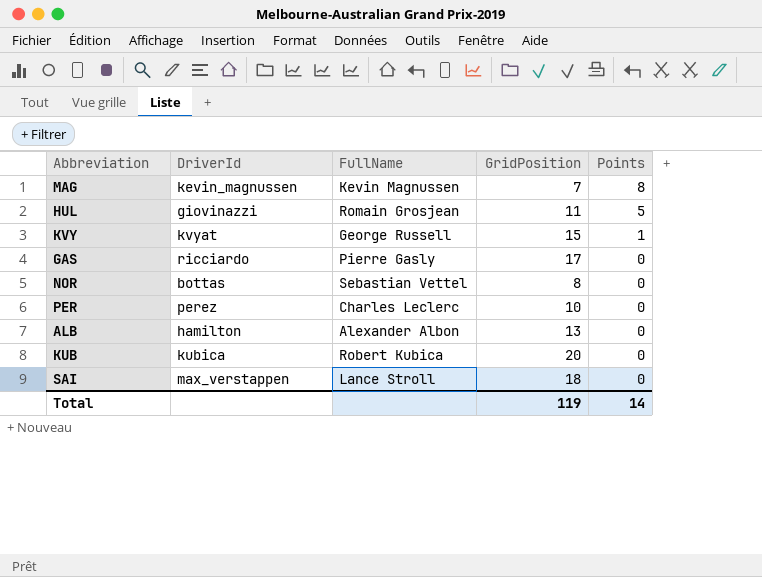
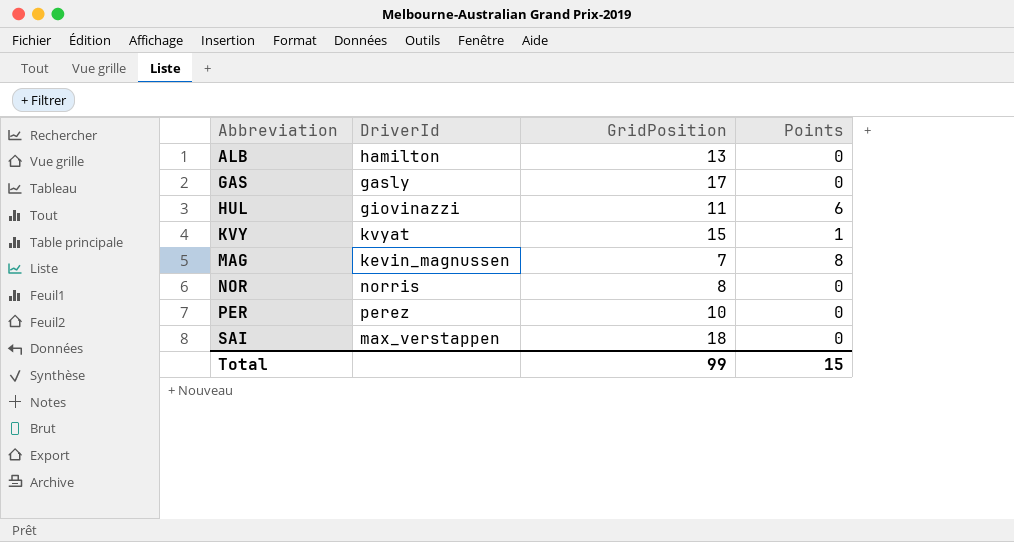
row order: Points descending -> Abbreviation ascending
column FullName | position: 3 -> none
row KUB: kubica | Robert Kubica | 20 | 0 -> none
GAS | DriverId: ricciardo -> gasly
HUL | Points: 5 -> 6
NOR | DriverId: bottas -> norris
Total | GridPosition: 119 -> 99
Total | Points: 14 -> 15

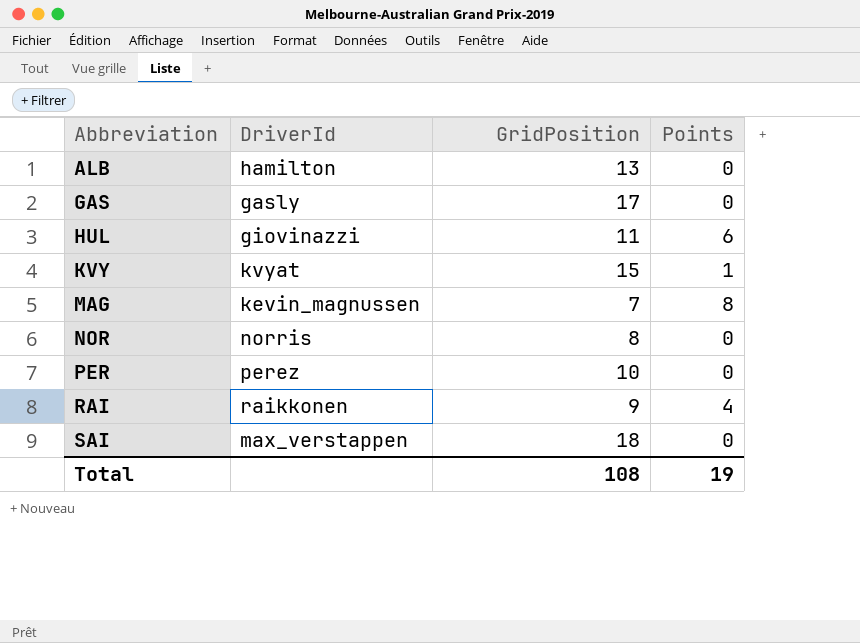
row RAI: none -> raikkonen | 9 | 4
Total | GridPosition: 99 -> 108
Total | Points: 15 -> 19

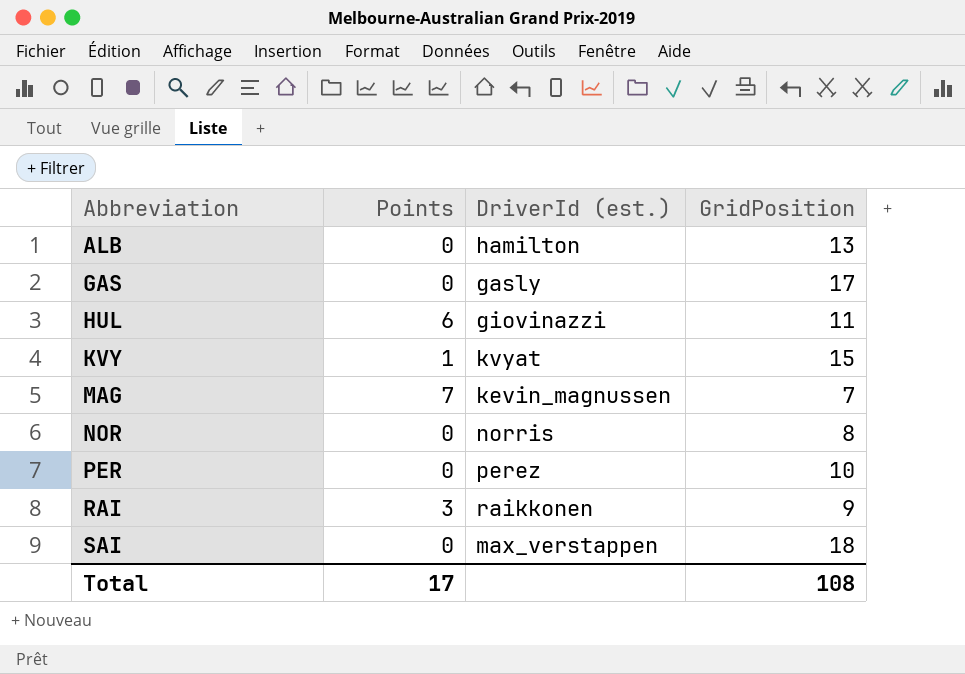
column Points | position: 4 -> 2
column name: DriverId -> DriverId (est.)
MAG | Points: 8 -> 7
RAI | Points: 4 -> 3
Total | Points: 19 -> 17

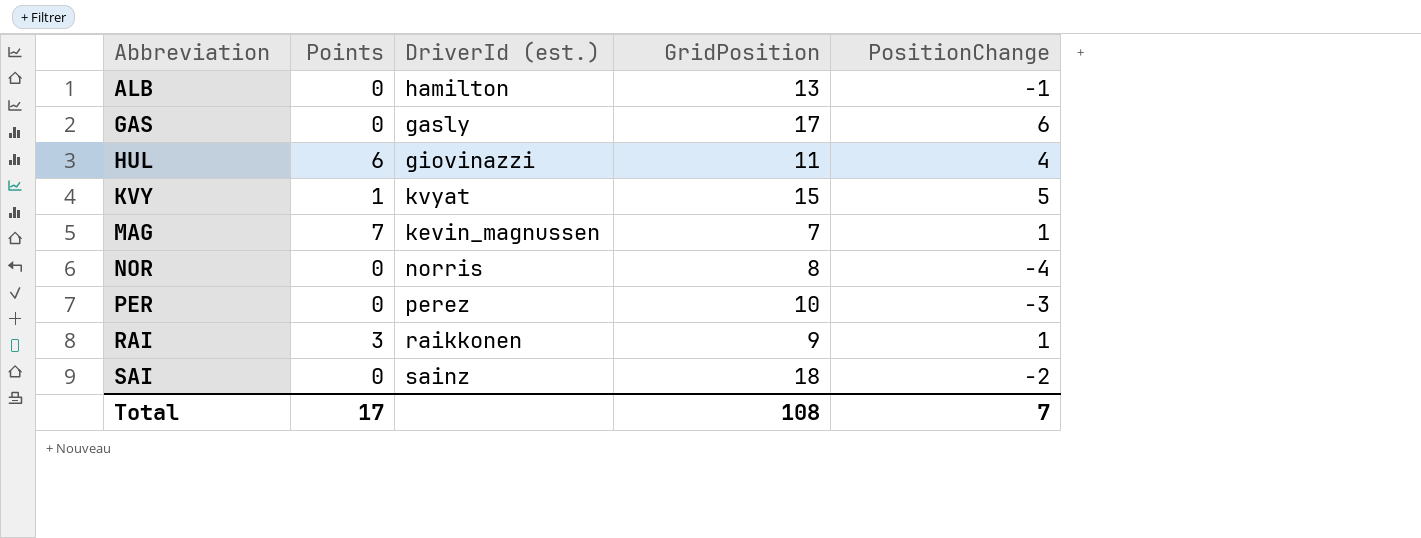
column PositionChange | position: none -> 5
SAI | DriverId (est.): max_verstappen -> sainz

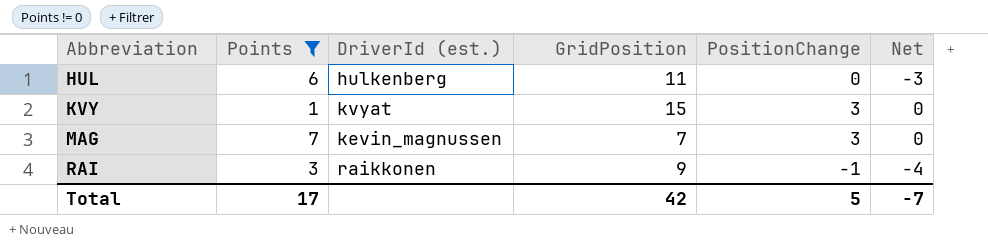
filter: none -> Points != 0
column Net | formula: none -> [PositionChange] - 3
HUL | DriverId (est.): giovinazzi -> hulkenberg
HUL | PositionChange: 4 -> 0
KVY | PositionChange: 5 -> 3
MAG | PositionChange: 1 -> 3
RAI | PositionChange: 1 -> -1
Total | GridPosition: 108 -> 42
Total | PositionChange: 7 -> 5

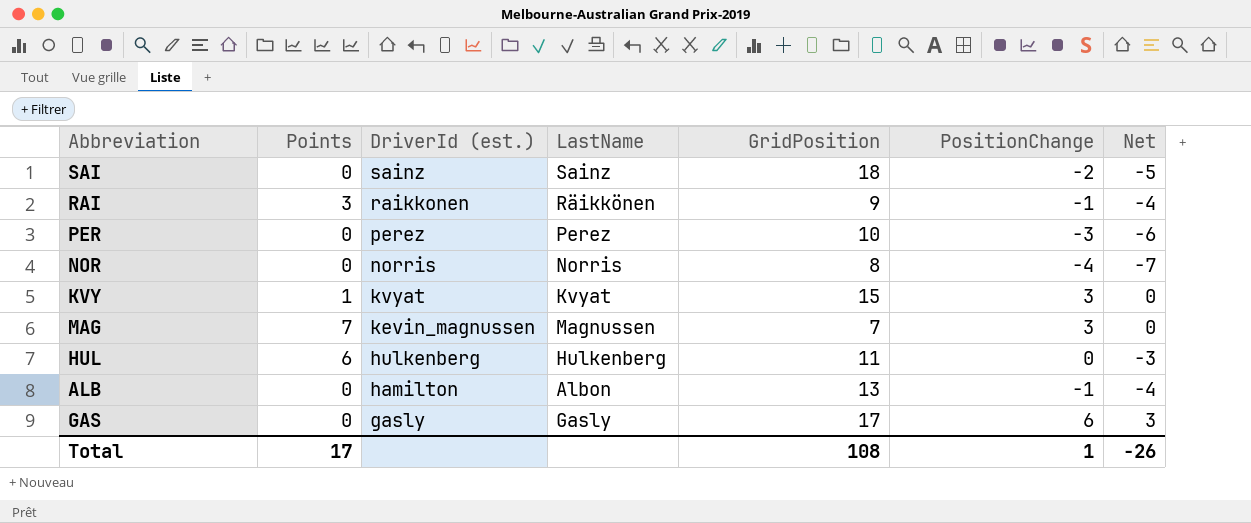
filter: Points != 0 -> none
row order: Abbreviation ascending -> DriverId (est.) descending
column LastName | position: none -> 4
Total | GridPosition: 42 -> 108
Total | PositionChange: 5 -> 1
Total | Net: -7 -> -26

